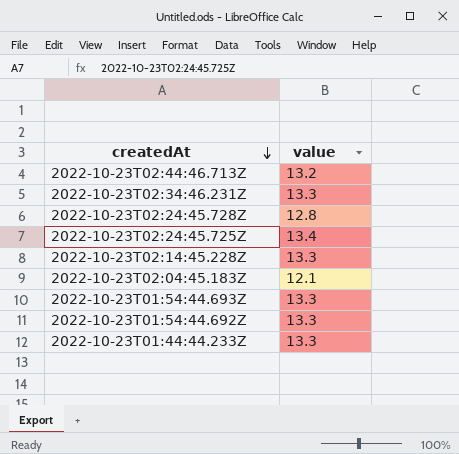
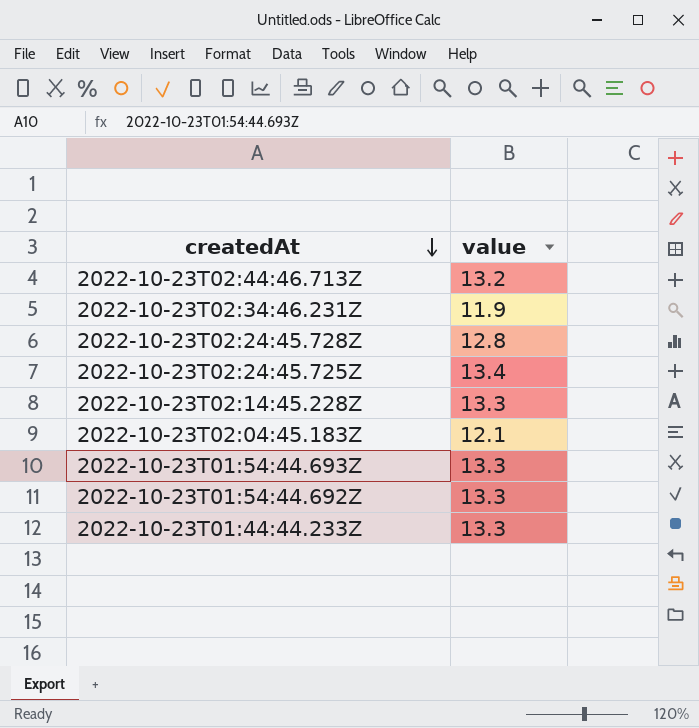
2022-10-23T02:34:46.231Z | value: 13.3 -> 11.9

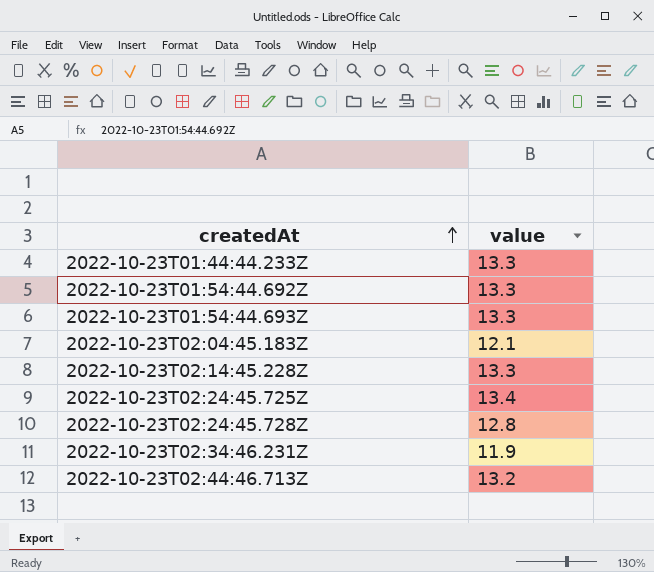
row order: createdAt descending -> createdAt ascending

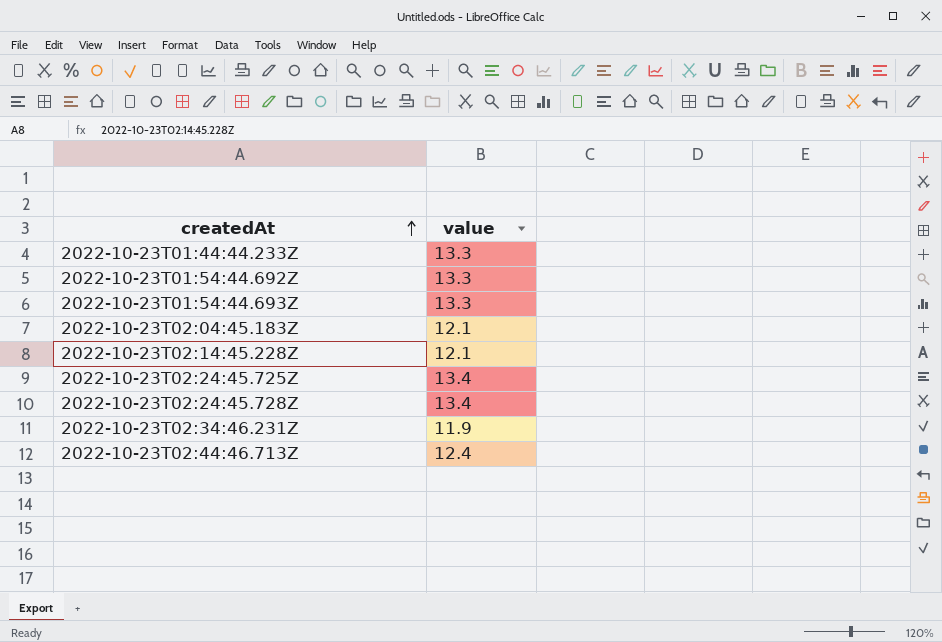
2022-10-23T02:14:45.228Z | value: 13.3 -> 12.1
2022-10-23T02:24:45.728Z | value: 12.8 -> 13.4
2022-10-23T02:44:46.713Z | value: 13.2 -> 12.4

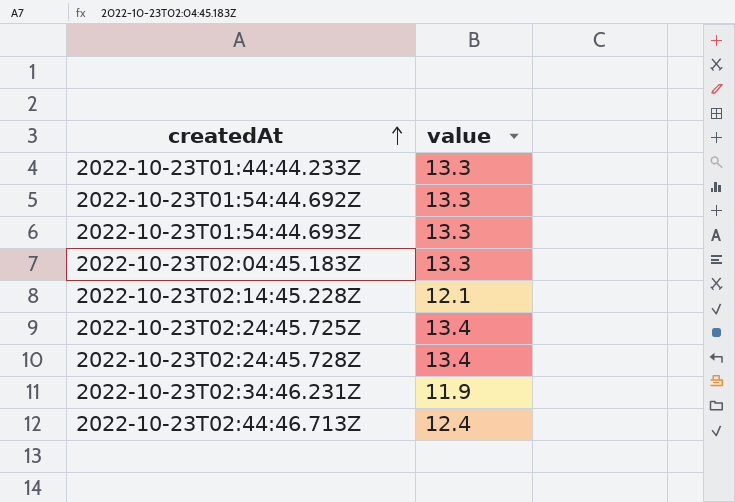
2022-10-23T02:04:45.183Z | value: 12.1 -> 13.3

